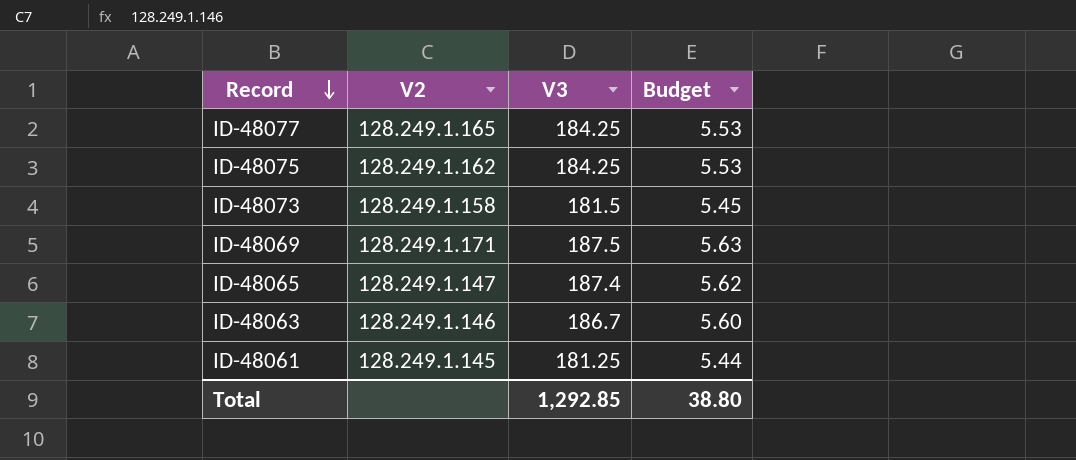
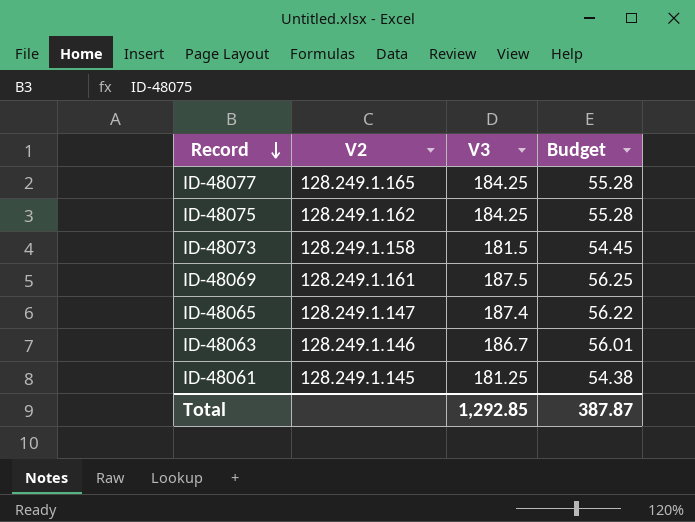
column Budget | formula: [V3] * 0.03 -> [V3] * 0.3
ID-48069 | V2: 128.249.1.171 -> 128.249.1.161
Total | Budget: 38.80 -> 387.87

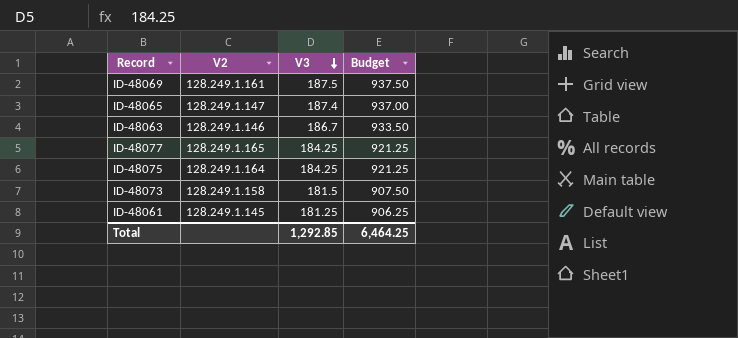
row order: Record descending -> V3 descending
column Budget | formula: [V3] * 0.3 -> [V3] * 5
ID-48075 | V2: 128.249.1.162 -> 128.249.1.164
Total | Budget: 387.87 -> 6,464.25

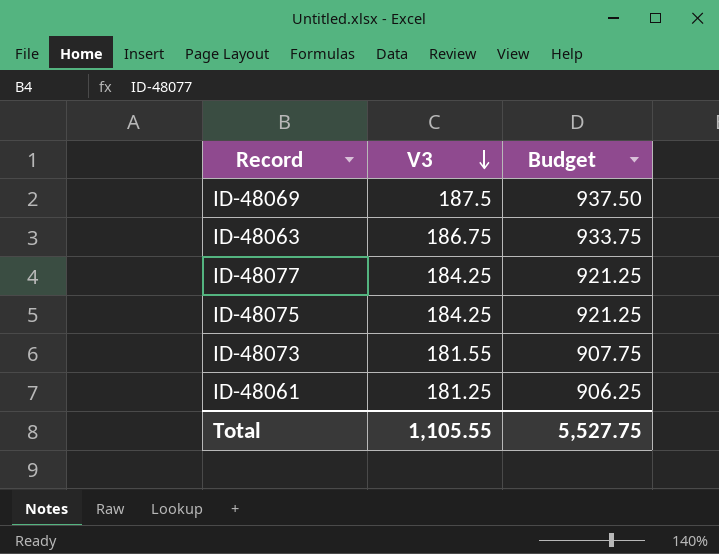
column V2 | position: 2 -> none
row ID-48065: 128.249.1.147 | 187.4 | 937.00 -> none
ID-48063 | V3: 186.7 -> 186.75
ID-48063 | Budget: 933.50 -> 933.75
ID-48073 | V3: 181.5 -> 181.55
ID-48073 | Budget: 907.50 -> 907.75
Total | V3: 1,292.85 -> 1,105.55
Total | Budget: 6,464.25 -> 5,527.75

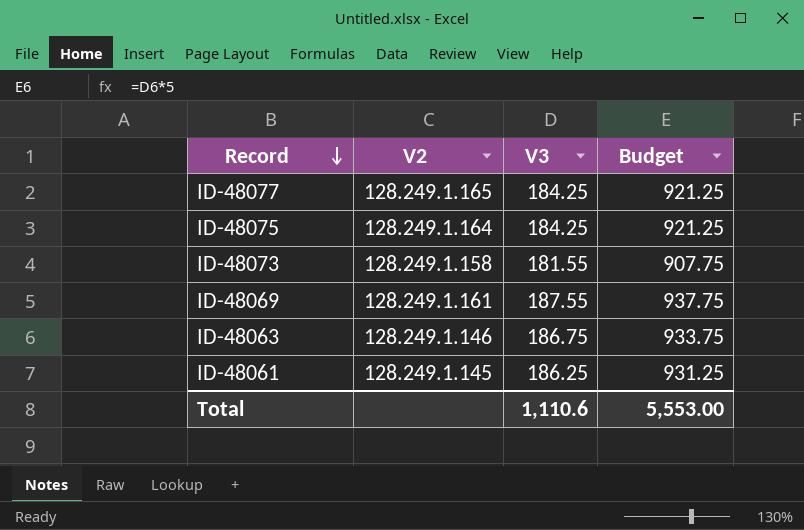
row order: V3 descending -> Record descending
column V2 | position: none -> 2
ID-48069 | V3: 187.5 -> 187.55
ID-48069 | Budget: 937.50 -> 937.75
ID-48061 | V3: 181.25 -> 186.25
ID-48061 | Budget: 906.25 -> 931.25
Total | V3: 1,105.55 -> 1,110.6
Total | Budget: 5,527.75 -> 5,553.00

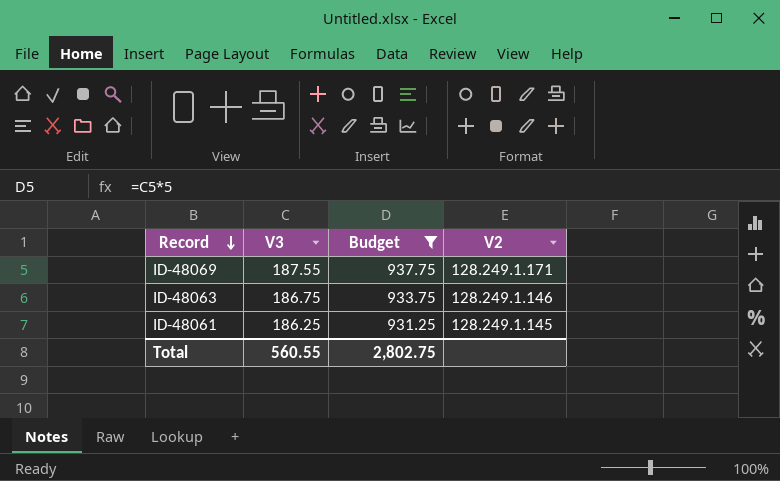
filter: none -> Budget >= 931.25
column V2 | position: 2 -> 4
ID-48069 | V2: 128.249.1.161 -> 128.249.1.171
Total | V3: 1,110.6 -> 560.55
Total | Budget: 5,553.00 -> 2,802.75

